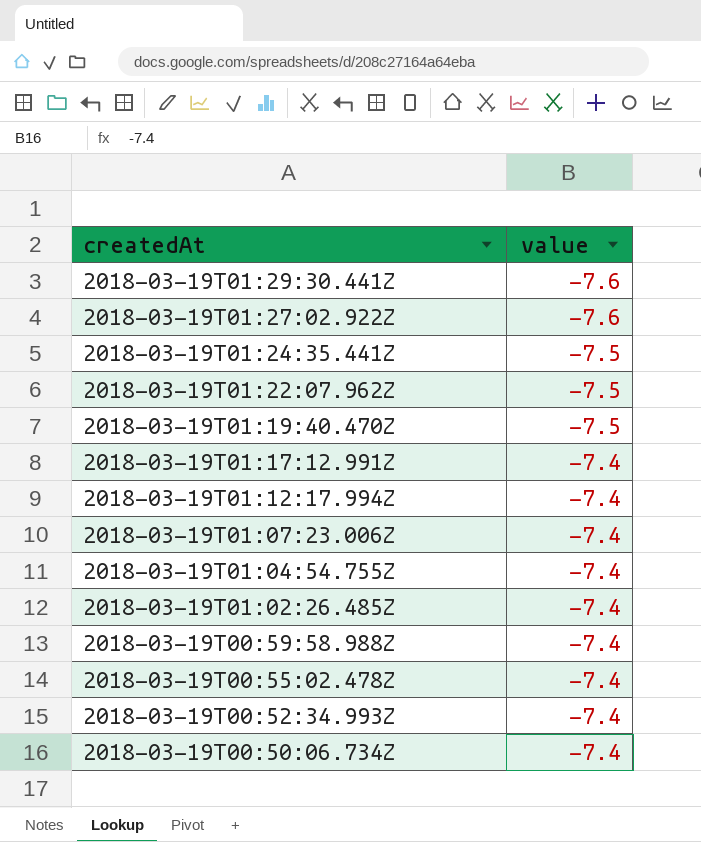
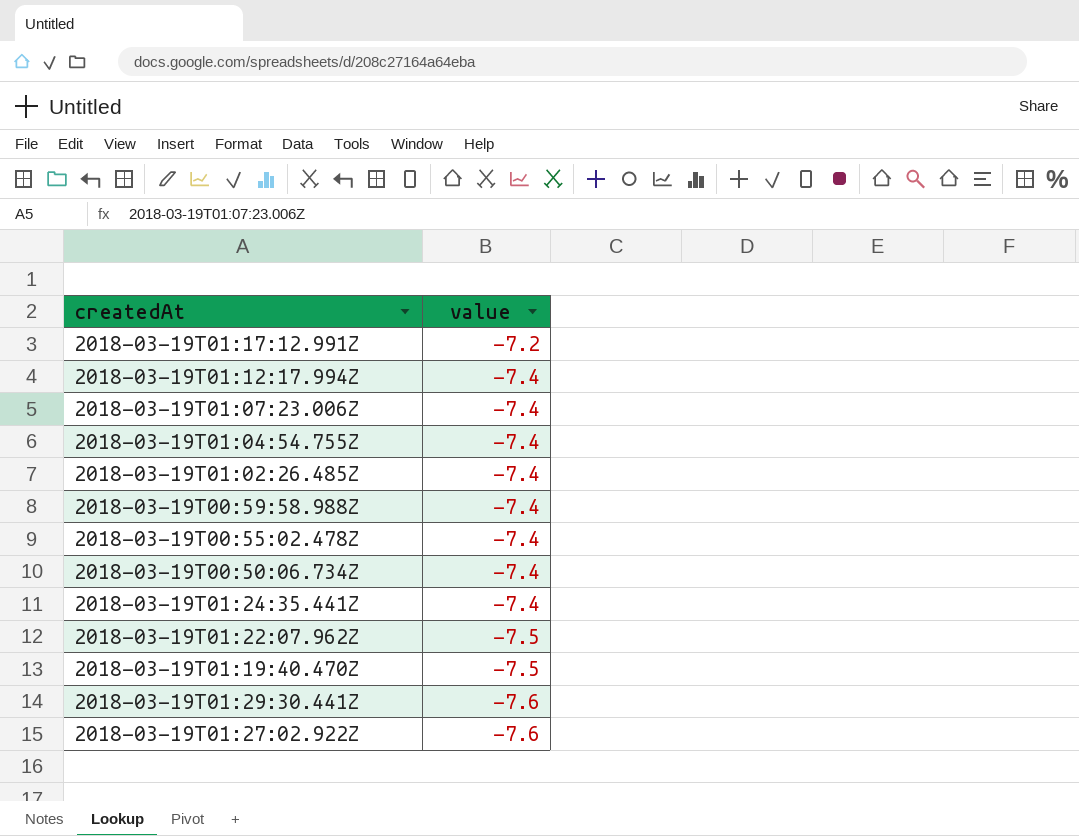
row order: createdAt descending -> value descending
row 2018-03-19T00:52:34.993Z: -7.4 -> none
2018-03-19T01:17:12.991Z | value: -7.4 -> -7.2
2018-03-19T01:24:35.441Z | value: -7.5 -> -7.4

